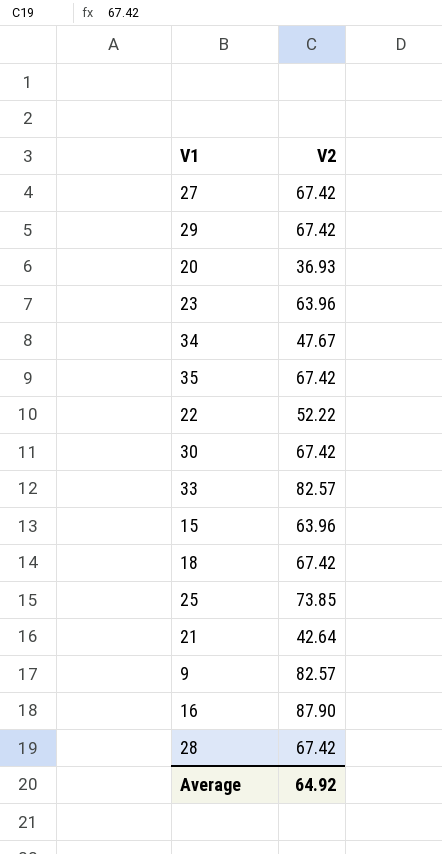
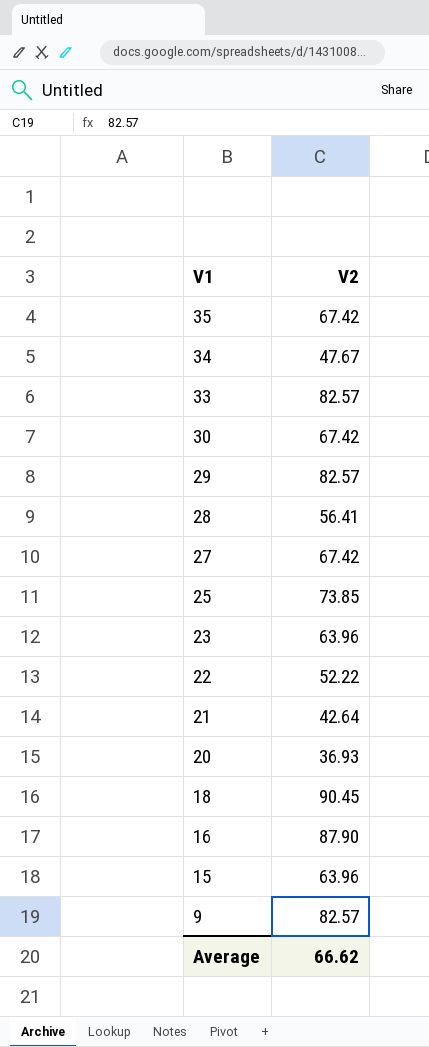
row order: none -> V1 descending
29 | V2: 67.42 -> 82.57
28 | V2: 67.42 -> 56.41
18 | V2: 67.42 -> 90.45
Average | V2: 64.92 -> 66.62

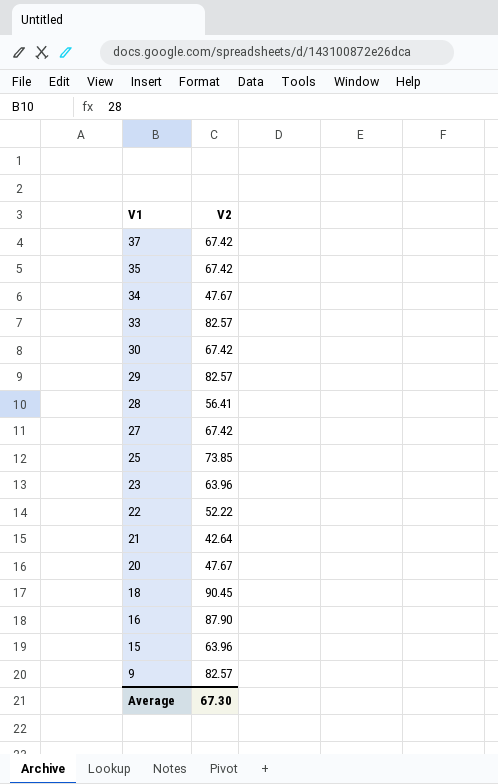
row 37: none -> 67.42
20 | V2: 36.93 -> 47.67
Average | V2: 66.62 -> 67.30

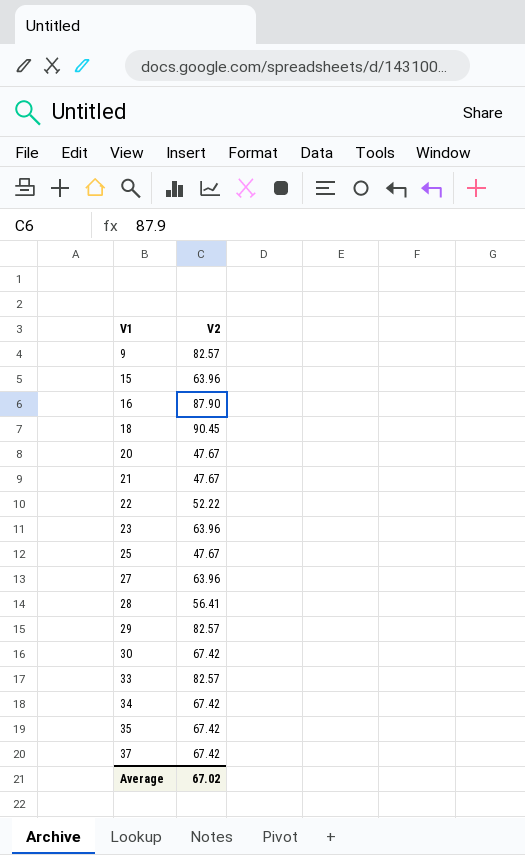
row order: V1 descending -> V1 ascending
21 | V2: 42.64 -> 47.67
25 | V2: 73.85 -> 47.67
27 | V2: 67.42 -> 63.96
34 | V2: 47.67 -> 67.42
Average | V2: 67.30 -> 67.02

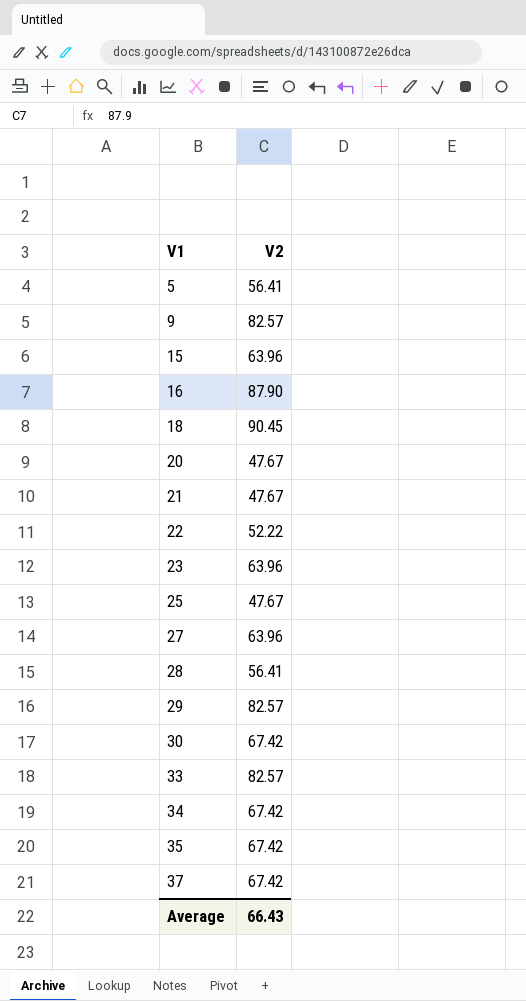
row 5: none -> 56.41
Average | V2: 67.02 -> 66.43

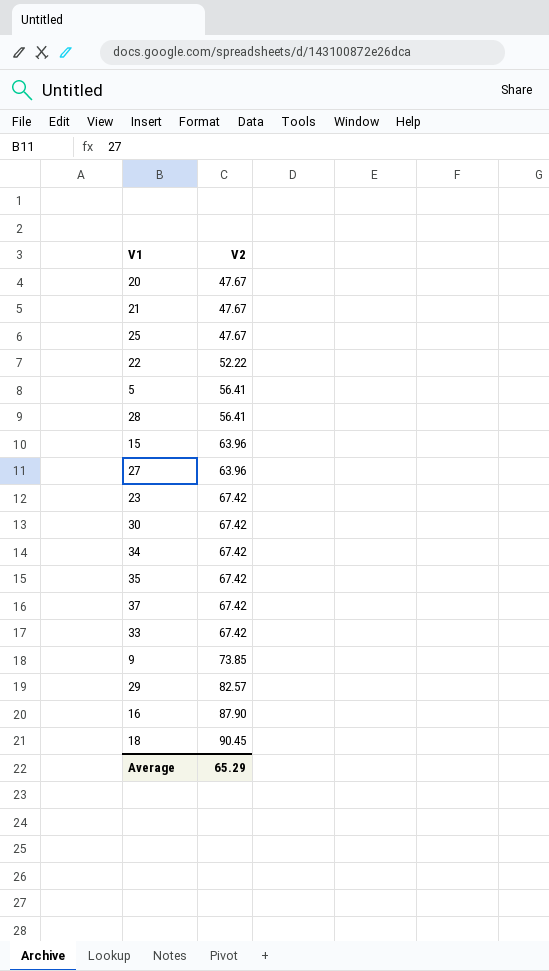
row order: V1 ascending -> V2 ascending
23 | V2: 63.96 -> 67.42
33 | V2: 82.57 -> 67.42
9 | V2: 82.57 -> 73.85
Average | V2: 66.43 -> 65.29

